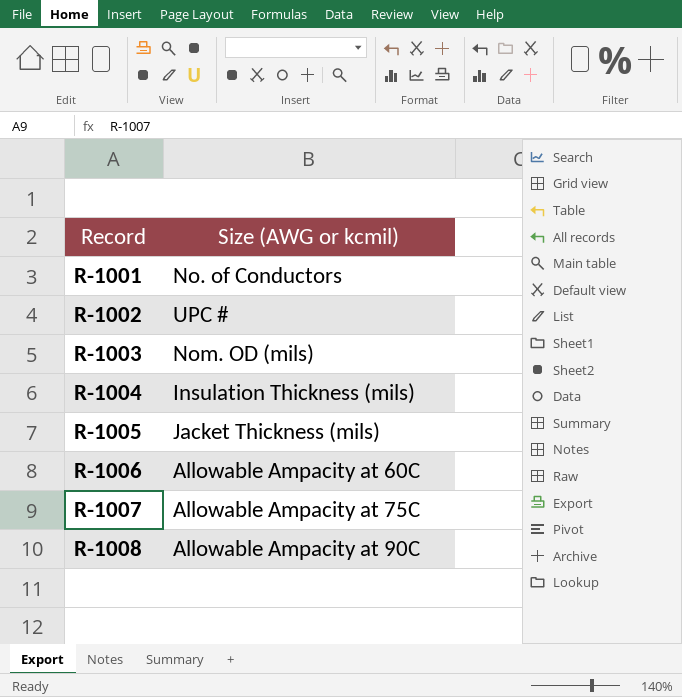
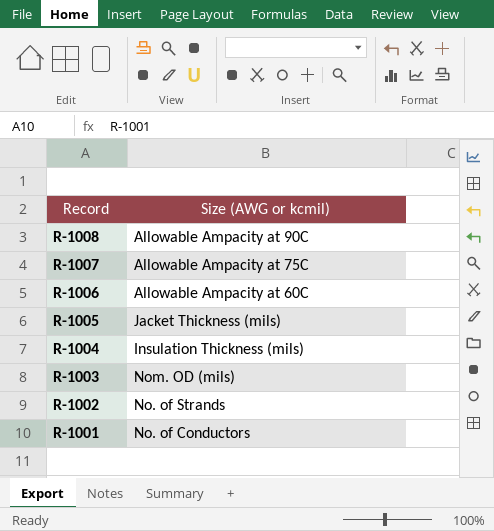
row order: Record ascending -> Record descending
R-1002 | Size (AWG or kcmil): UPC # -> No. of Strands

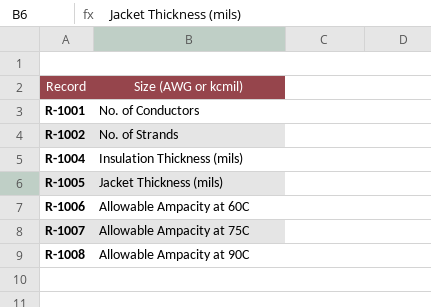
row order: Record descending -> Record ascending
row R-1003: Nom. OD (mils) -> none

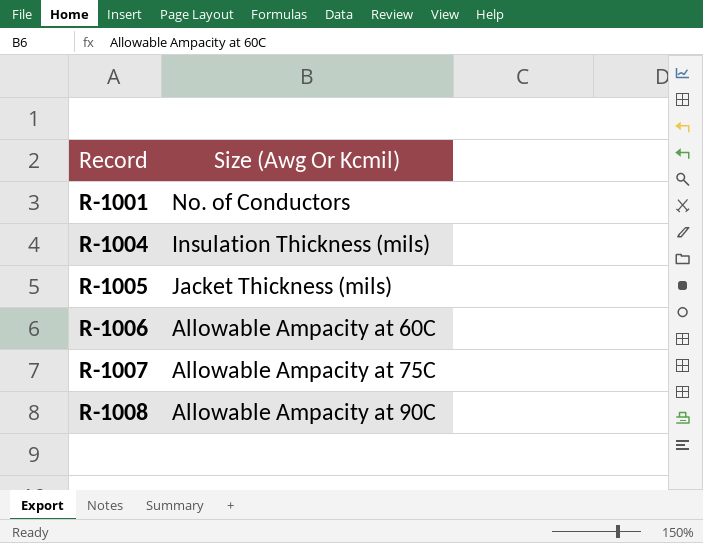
column name: Size (AWG or kcmil) -> Size (Awg Or Kcmil)
row R-1002: No. of Strands -> none

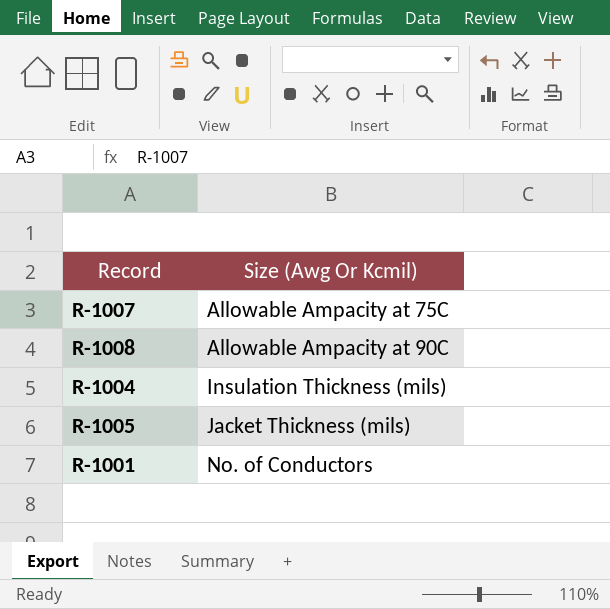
row order: Record ascending -> Size (Awg Or Kcmil) ascending
row R-1006: Allowable Ampacity at 60C -> none

